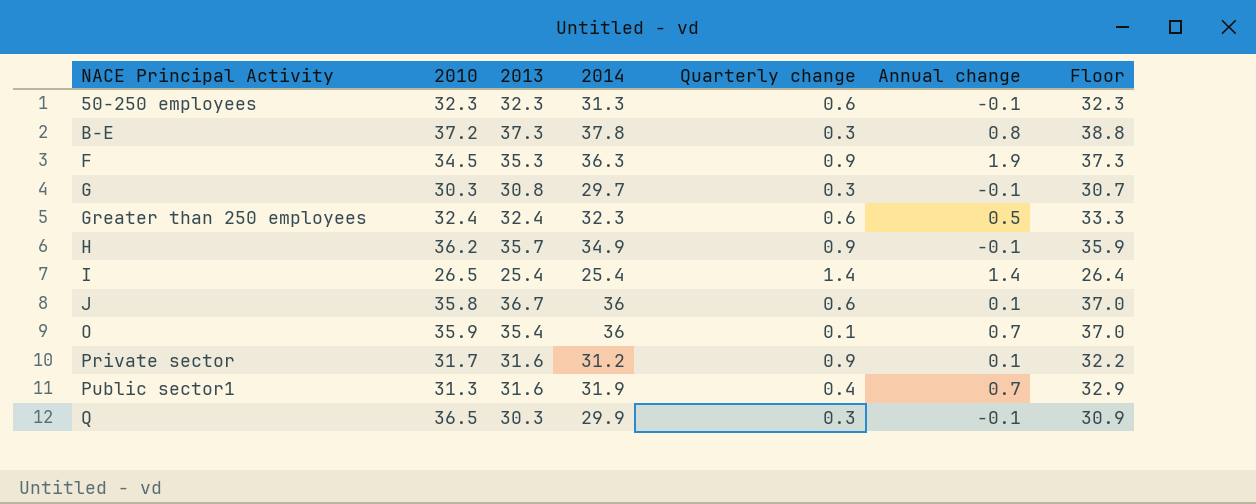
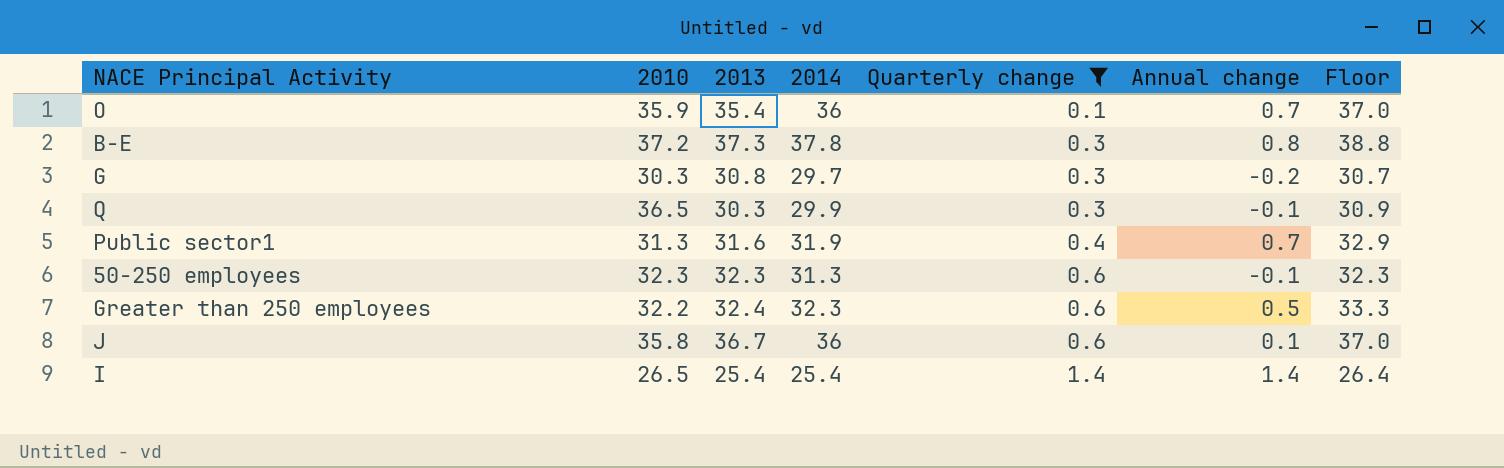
filter: none -> Quarterly change != 0.9
row order: NACE Principal Activity ascending -> Quarterly change ascending
G | Annual change: -0.1 -> -0.2
Greater than 250 employees | 2010: 32.4 -> 32.2

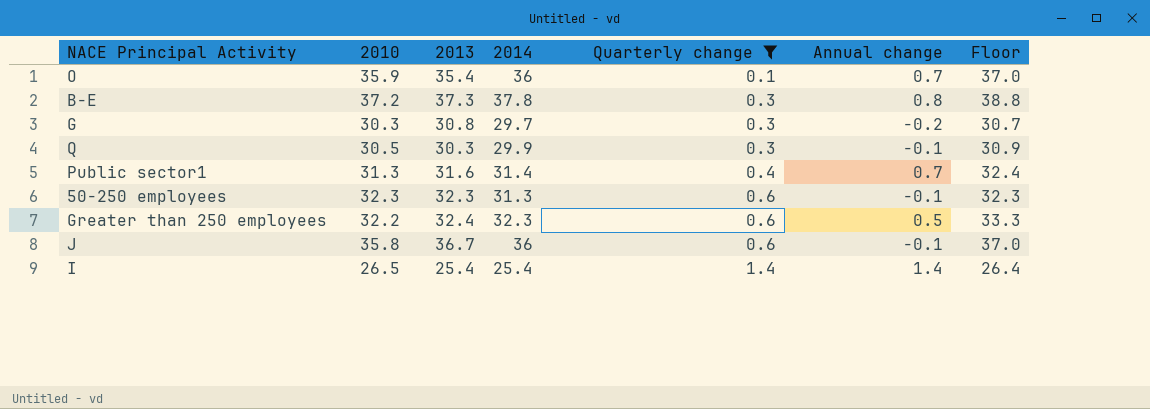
Q | 2010: 36.5 -> 30.5
Public sector1 | 2014: 31.9 -> 31.4
Public sector1 | Floor: 32.9 -> 32.4
J | Annual change: 0.1 -> -0.1

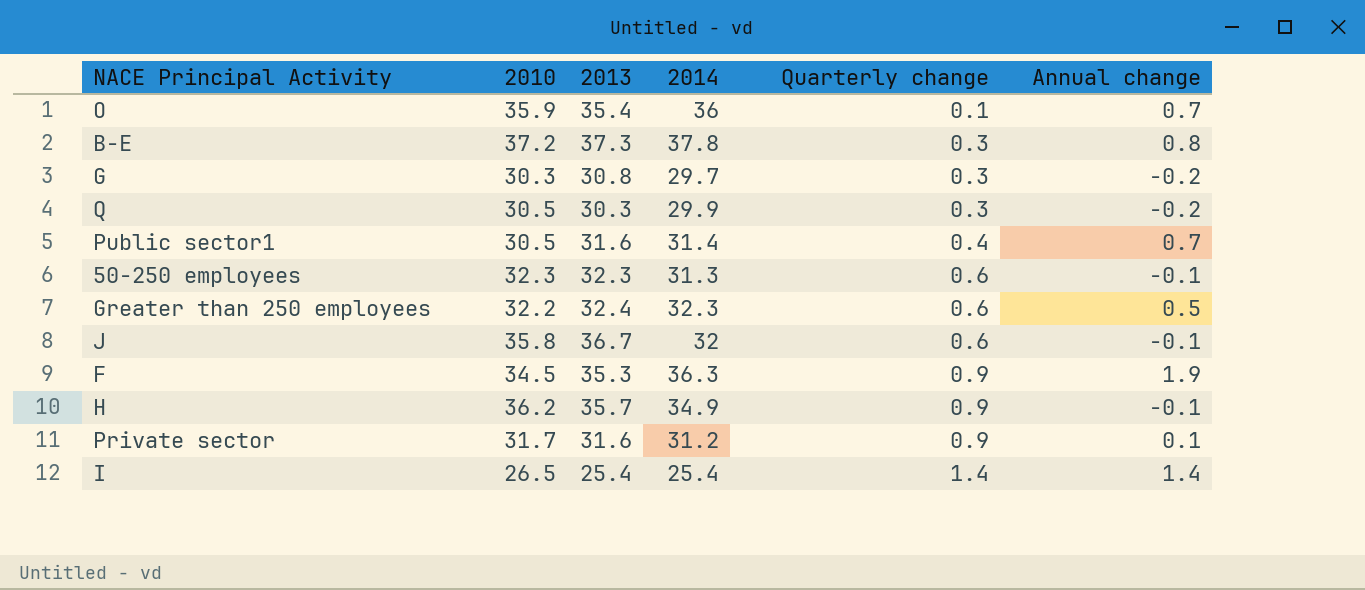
filter: Quarterly change != 0.9 -> none
column Floor | formula: [2014] + 1 -> none
Q | Annual change: -0.1 -> -0.2
Public sector1 | 2010: 31.3 -> 30.5
J | 2014: 36 -> 32

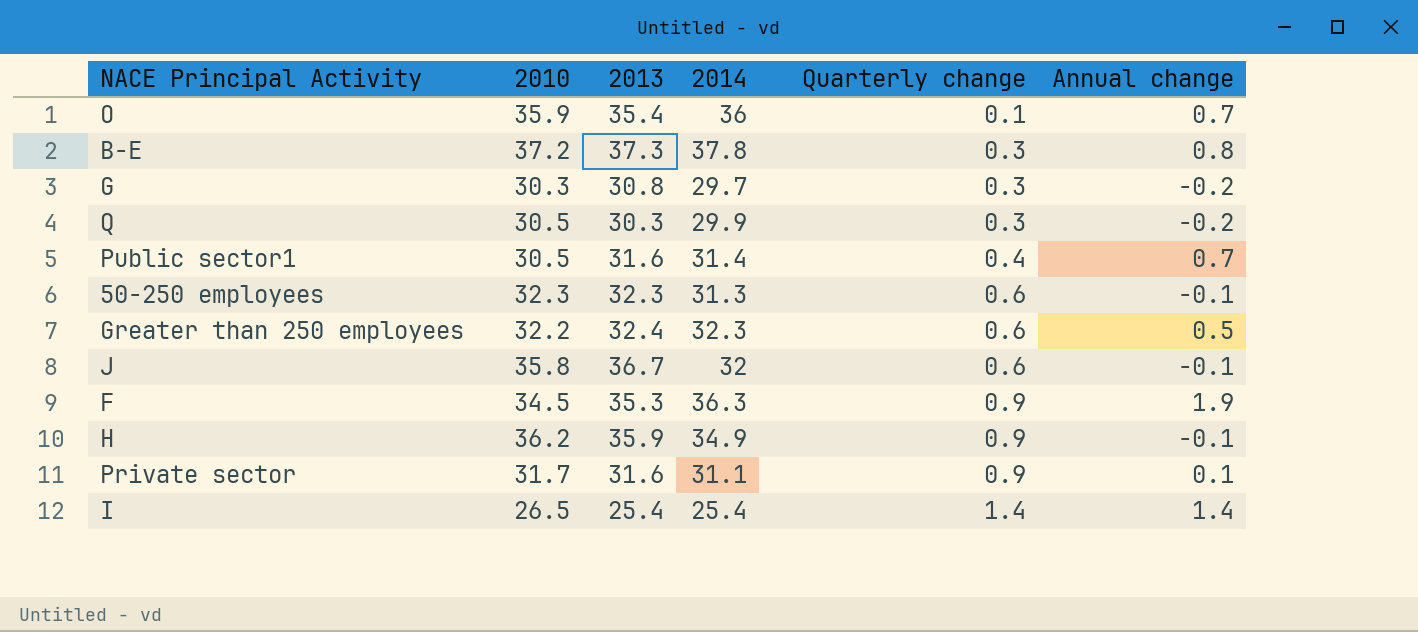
H | 2013: 35.7 -> 35.9
Private sector | 2014: 31.2 -> 31.1

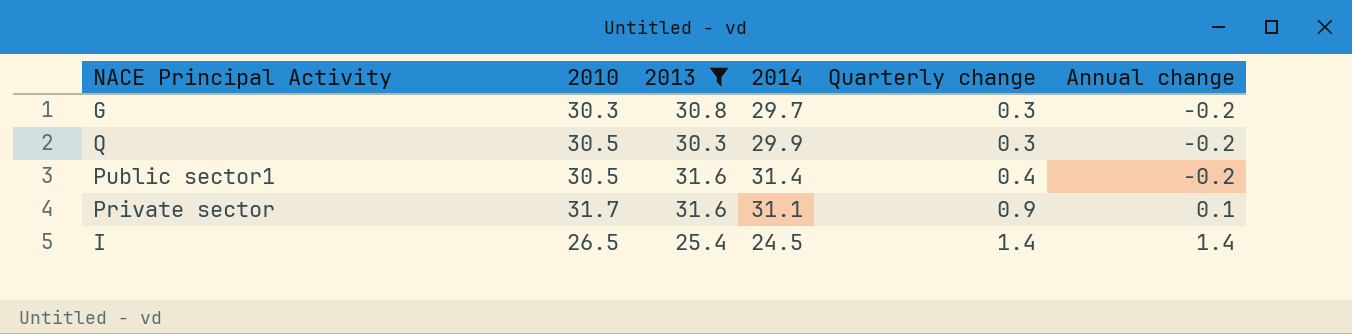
filter: none -> 2013 <= 31.6
Public sector1 | Annual change: 0.7 -> -0.2
I | 2014: 25.4 -> 24.5

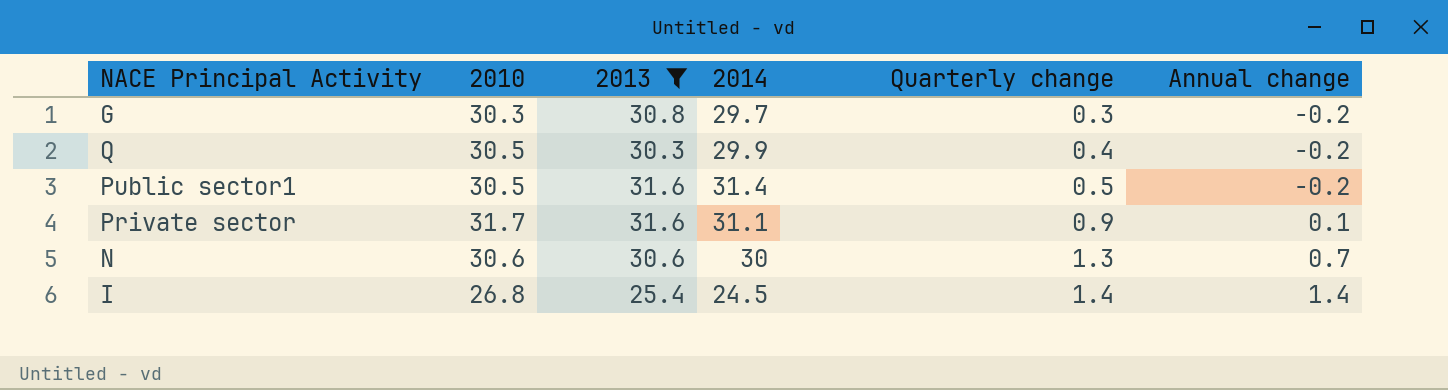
Q | Quarterly change: 0.3 -> 0.4
Public sector1 | Quarterly change: 0.4 -> 0.5
row N: none -> 30.6 | 30.6 | 30 | 1.3 | 0.7
I | 2010: 26.5 -> 26.8

